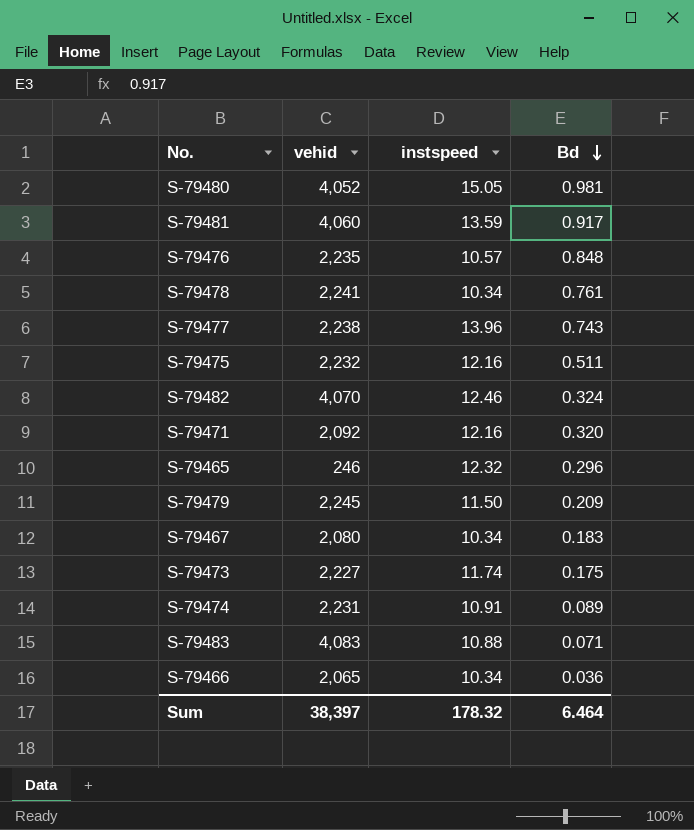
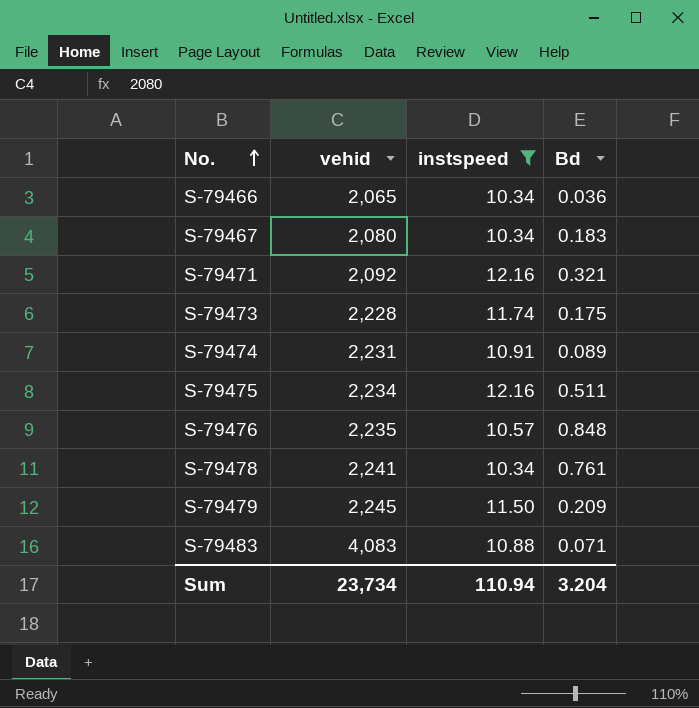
filter: none -> instspeed <= 12.16
row order: Bd descending -> No. ascending
S-79471 | Bd: 0.320 -> 0.321
S-79473 | vehid: 2,227 -> 2,228
S-79475 | vehid: 2,232 -> 2,234
Sum | vehid: 38,397 -> 23,734
Sum | instspeed: 178.32 -> 110.94
Sum | Bd: 6.464 -> 3.204

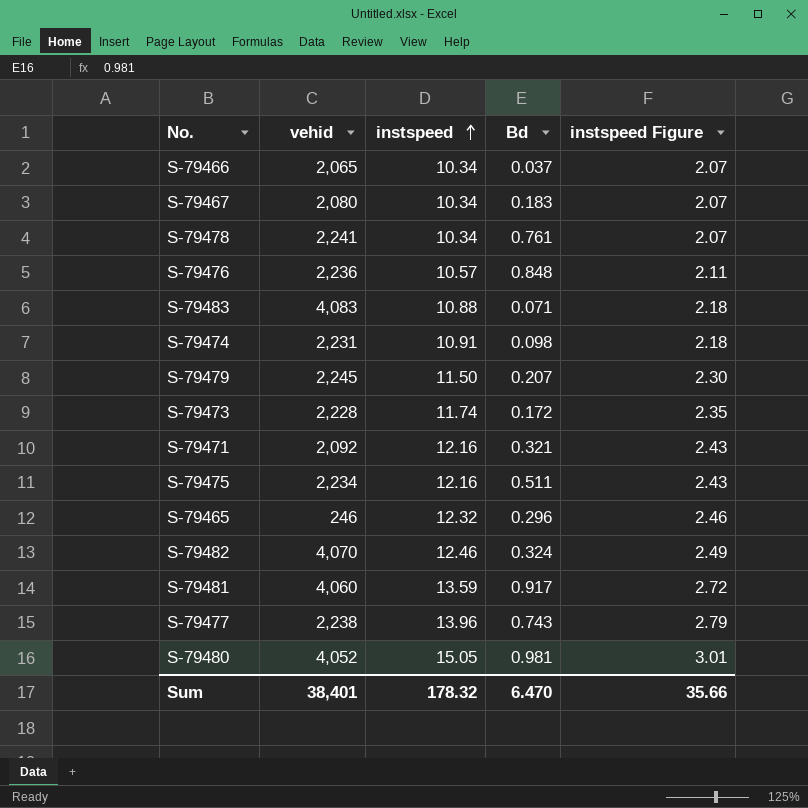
filter: instspeed <= 12.16 -> none
row order: No. ascending -> instspeed ascending
column instspeed Figure | formula: none -> [instspeed] * 0.2
S-79466 | Bd: 0.036 -> 0.037
S-79476 | vehid: 2,235 -> 2,236
S-79474 | Bd: 0.089 -> 0.098
S-79479 | Bd: 0.209 -> 0.207
S-79473 | Bd: 0.175 -> 0.172
Sum | vehid: 23,734 -> 38,401
Sum | instspeed: 110.94 -> 178.32
Sum | Bd: 3.204 -> 6.470

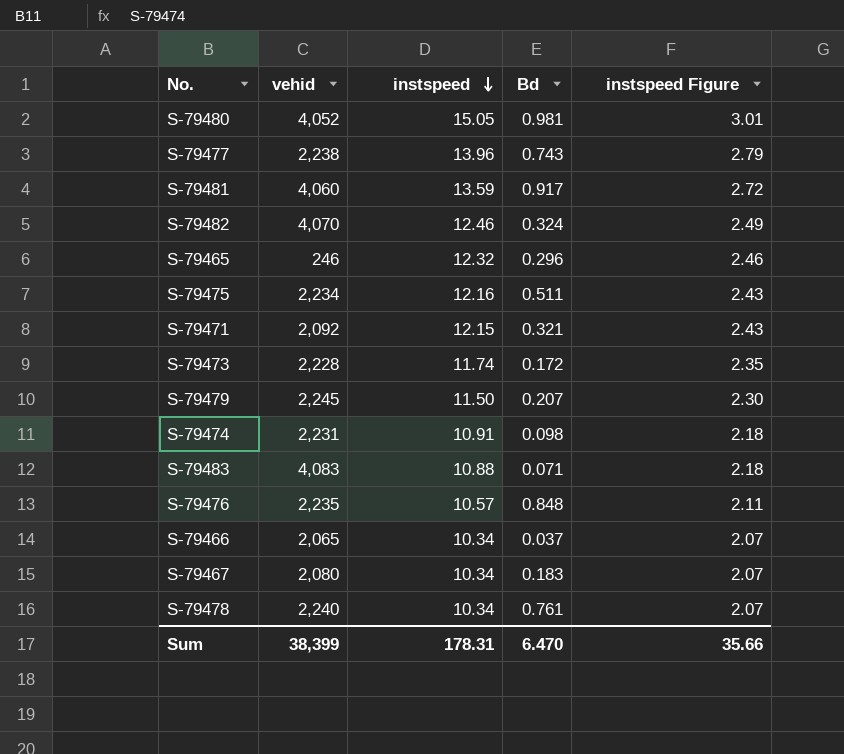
row order: instspeed ascending -> instspeed descending
S-79471 | instspeed: 12.16 -> 12.15
S-79476 | vehid: 2,236 -> 2,235
S-79478 | vehid: 2,241 -> 2,240
Sum | vehid: 38,401 -> 38,399
Sum | instspeed: 178.32 -> 178.31

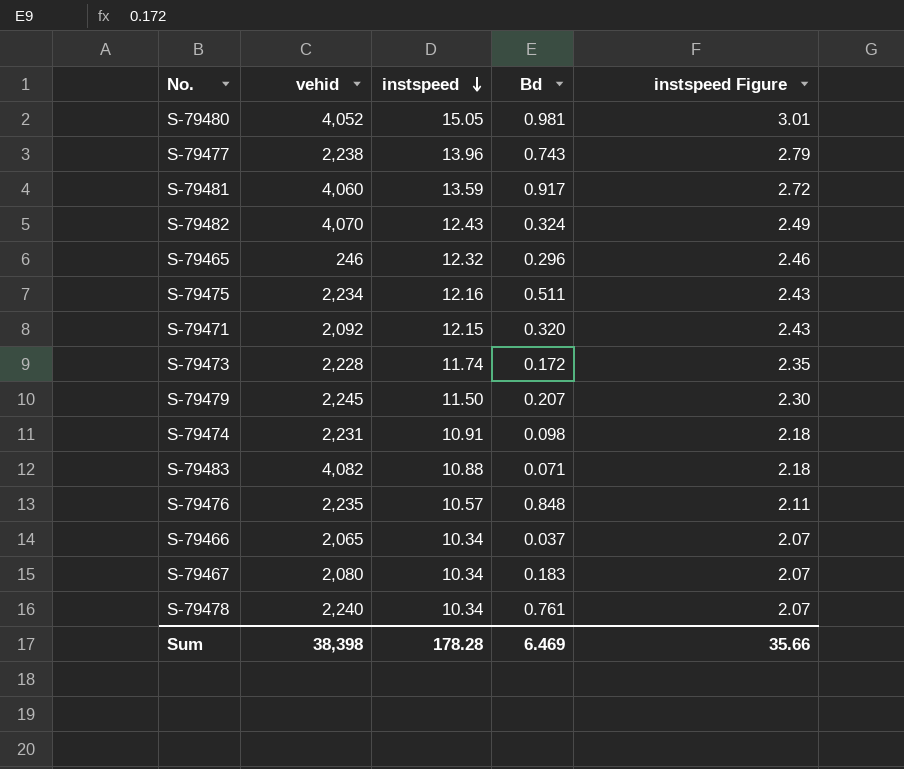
S-79482 | instspeed: 12.46 -> 12.43
S-79471 | Bd: 0.321 -> 0.320
S-79483 | vehid: 4,083 -> 4,082
Sum | vehid: 38,399 -> 38,398
Sum | instspeed: 178.31 -> 178.28
Sum | Bd: 6.470 -> 6.469

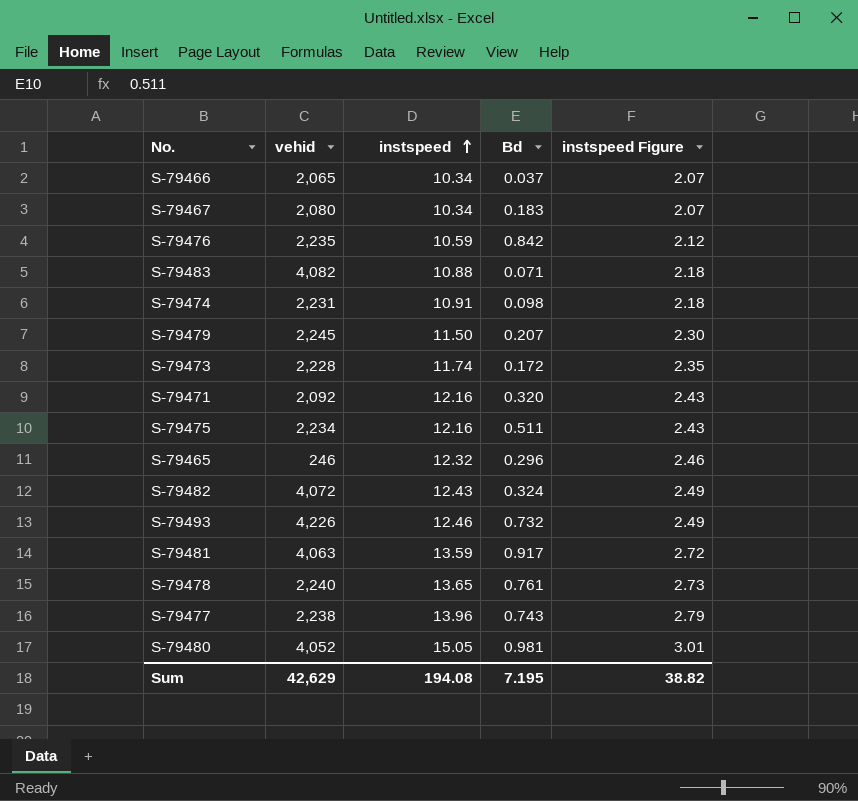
row order: instspeed descending -> instspeed ascending
S-79476 | instspeed: 10.57 -> 10.59
S-79476 | Bd: 0.848 -> 0.842
S-79476 | instspeed Figure: 2.11 -> 2.12
S-79471 | instspeed: 12.15 -> 12.16
S-79482 | vehid: 4,070 -> 4,072
row S-79493: none -> 4,226 | 12.46 | 0.732 | 2.49
S-79481 | vehid: 4,060 -> 4,063
S-79478 | instspeed: 10.34 -> 13.65
S-79478 | instspeed Figure: 2.07 -> 2.73
Sum | vehid: 38,398 -> 42,629
Sum | instspeed: 178.28 -> 194.08
Sum | Bd: 6.469 -> 7.195
Sum | instspeed Figure: 35.66 -> 38.82

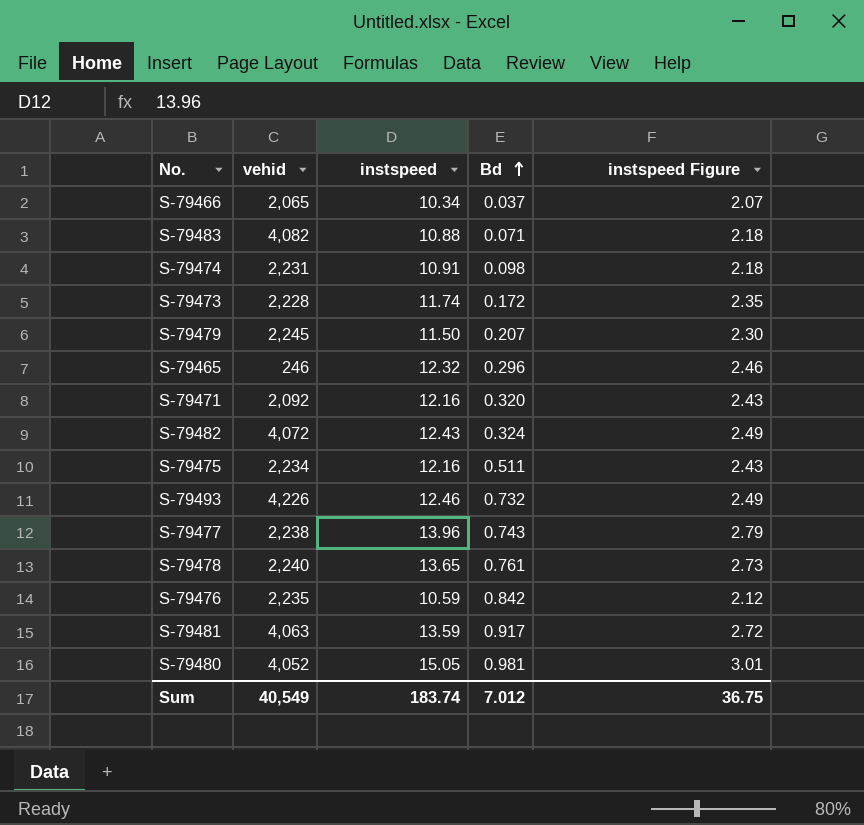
row order: instspeed ascending -> Bd ascending
row S-79467: 2,080 | 10.34 | 0.183 | 2.07 -> none
Sum | vehid: 42,629 -> 40,549
Sum | instspeed: 194.08 -> 183.74
Sum | Bd: 7.195 -> 7.012
Sum | instspeed Figure: 38.82 -> 36.75

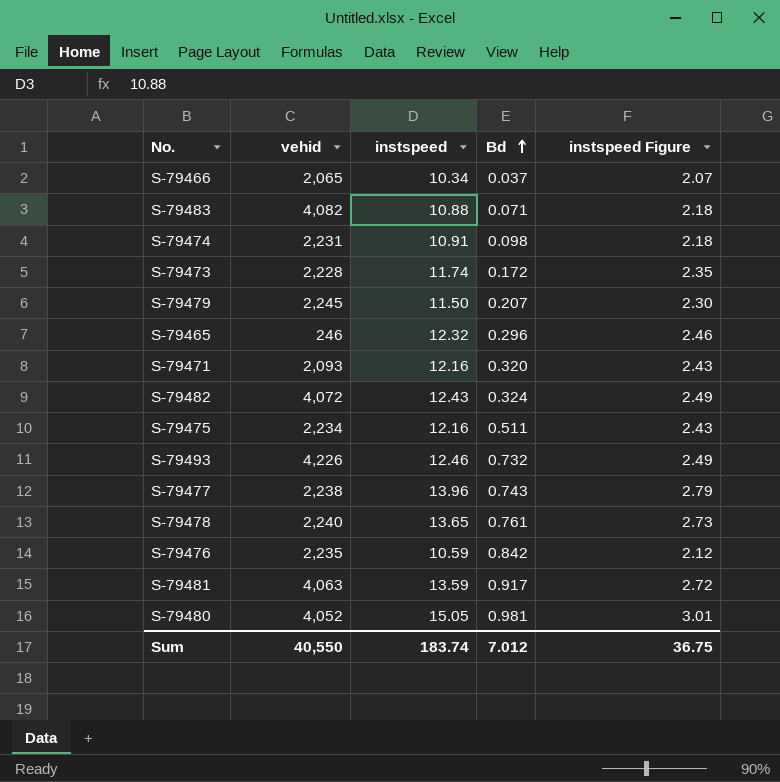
S-79471 | vehid: 2,092 -> 2,093
Sum | vehid: 40,549 -> 40,550

